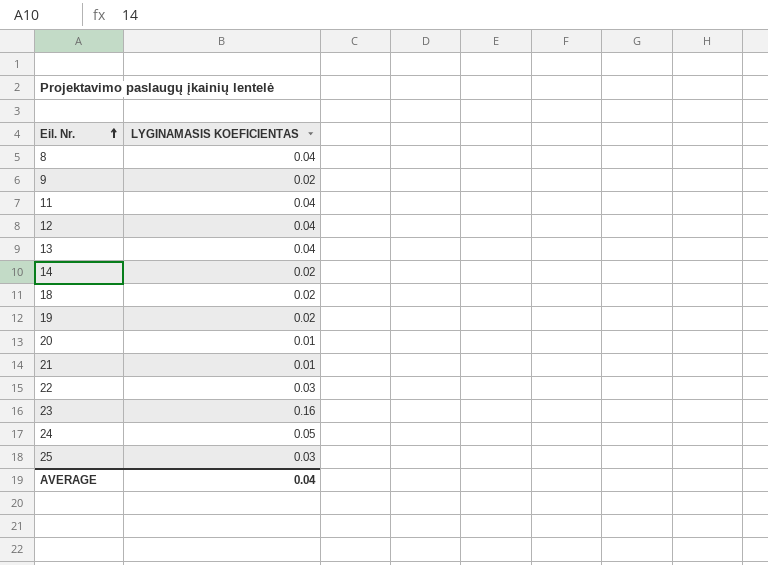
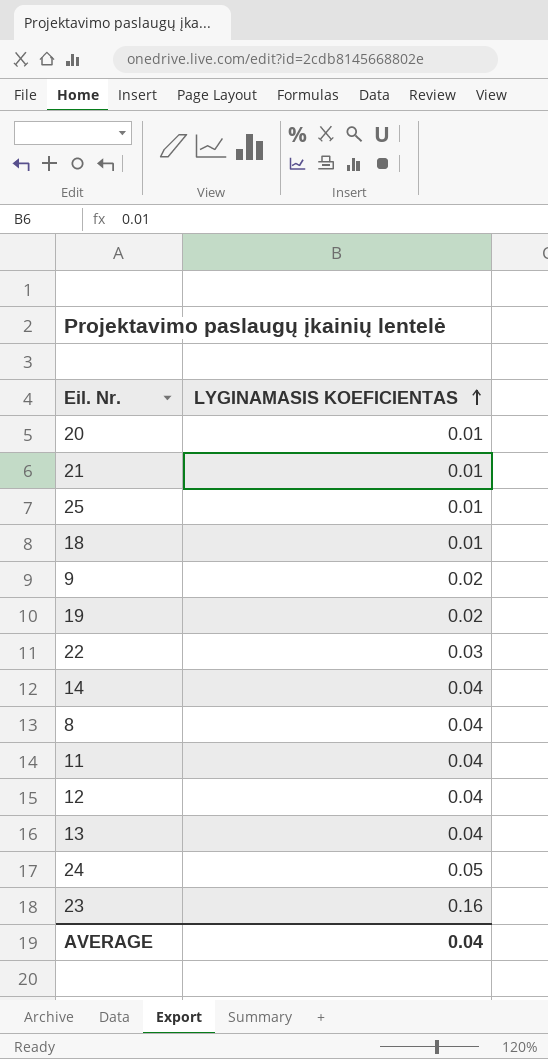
row order: Eil. Nr. ascending -> LYGINAMASIS KOEFICIENTAS ascending
25 | LYGINAMASIS KOEFICIENTAS: 0.03 -> 0.01
18 | LYGINAMASIS KOEFICIENTAS: 0.02 -> 0.01
14 | LYGINAMASIS KOEFICIENTAS: 0.02 -> 0.04

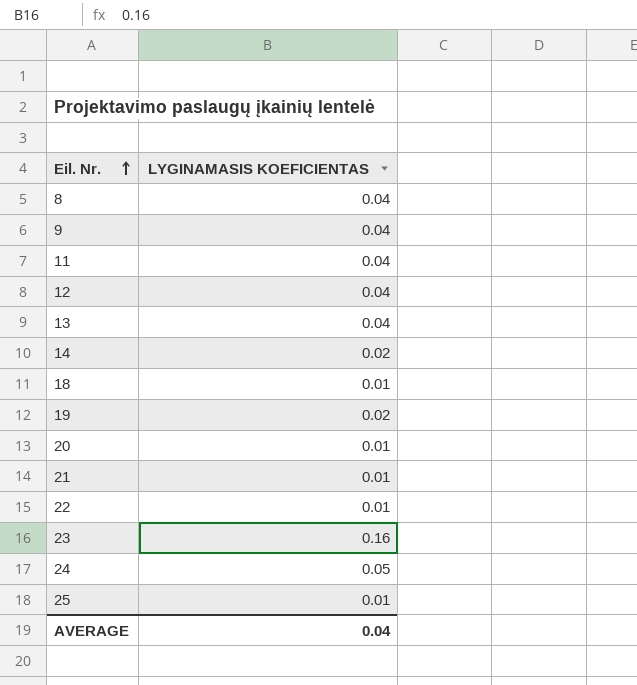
row order: LYGINAMASIS KOEFICIENTAS ascending -> Eil. Nr. ascending
9 | LYGINAMASIS KOEFICIENTAS: 0.02 -> 0.04
14 | LYGINAMASIS KOEFICIENTAS: 0.04 -> 0.02
22 | LYGINAMASIS KOEFICIENTAS: 0.03 -> 0.01

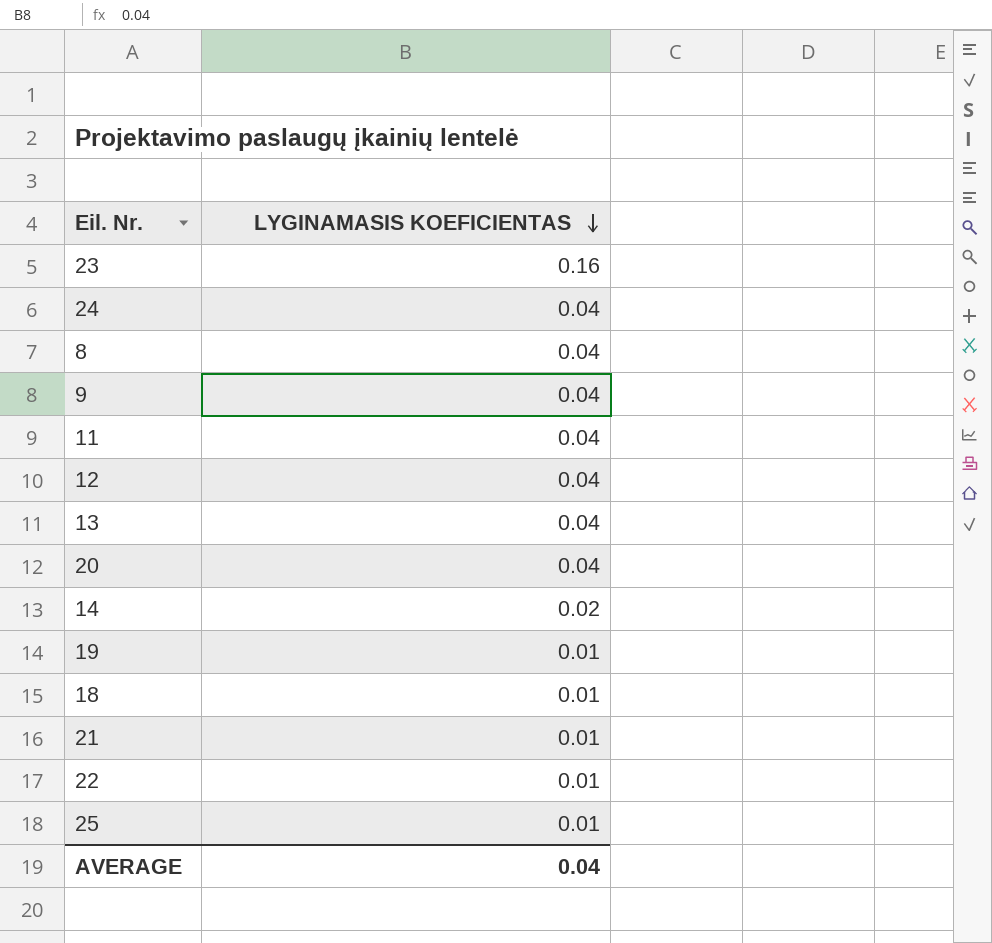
row order: Eil. Nr. ascending -> LYGINAMASIS KOEFICIENTAS descending
24 | LYGINAMASIS KOEFICIENTAS: 0.05 -> 0.04
20 | LYGINAMASIS KOEFICIENTAS: 0.01 -> 0.04
19 | LYGINAMASIS KOEFICIENTAS: 0.02 -> 0.01

